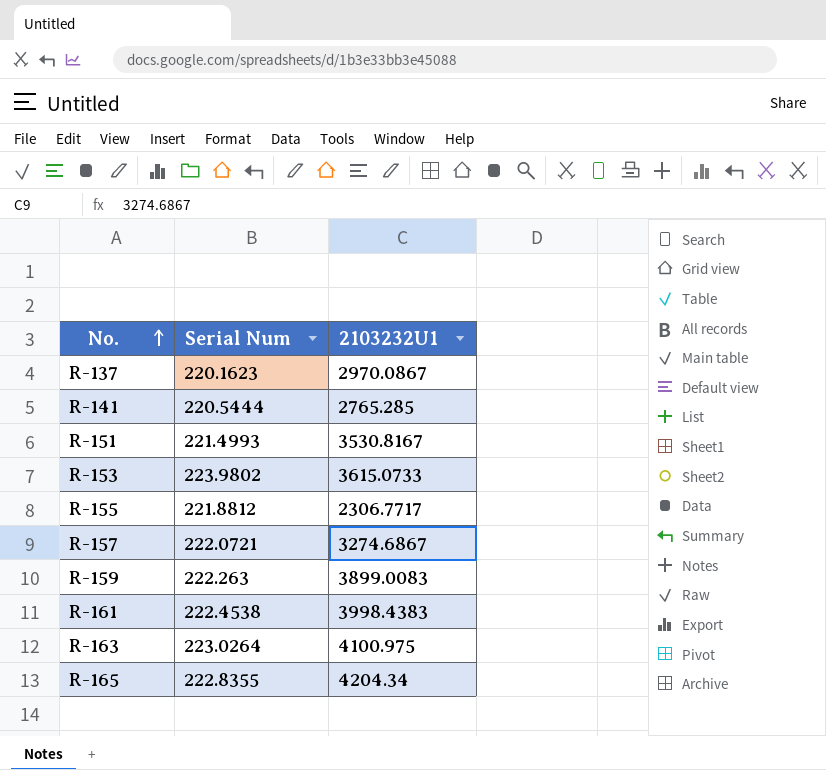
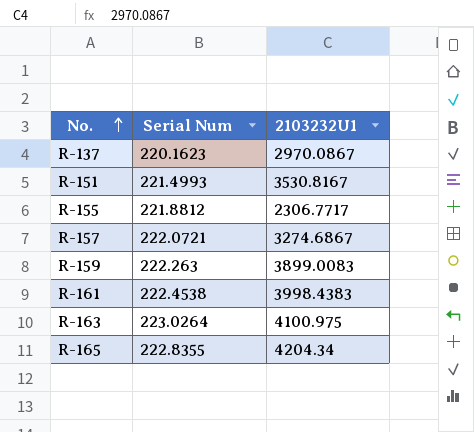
row R-141: 220.5444 | 2765.285 -> none
row R-153: 223.9802 | 3615.0733 -> none

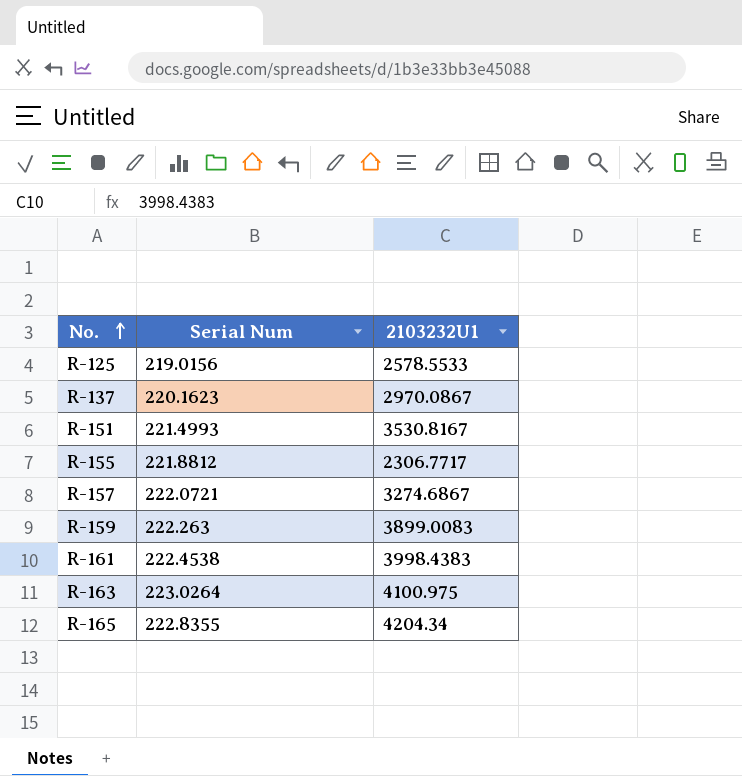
row R-125: none -> 219.0156 | 2578.5533

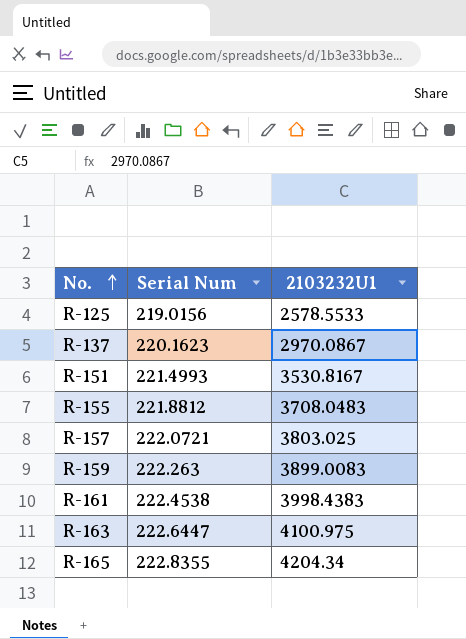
R-155 | 2103232U1: 2306.7717 -> 3708.0483
R-157 | 2103232U1: 3274.6867 -> 3803.025
R-163 | Serial Num: 223.0264 -> 222.6447

